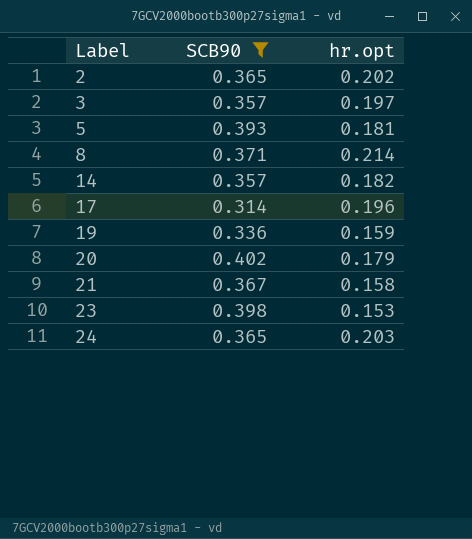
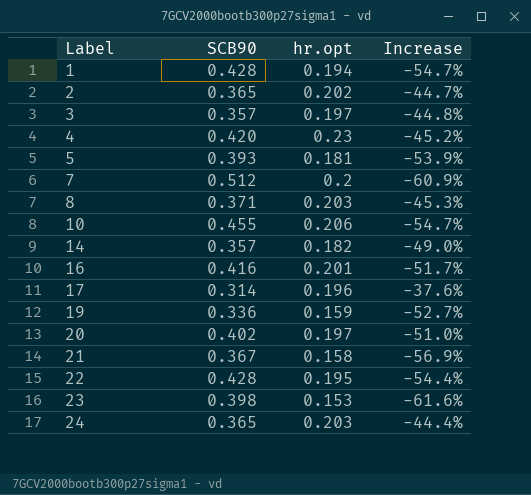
filter: SCB90 <= 0.402 -> none
column Increase | formula: none -> ([hr.opt] - [SCB90]) / [SCB90]
8 | hr.opt: 0.214 -> 0.203
20 | hr.opt: 0.179 -> 0.197

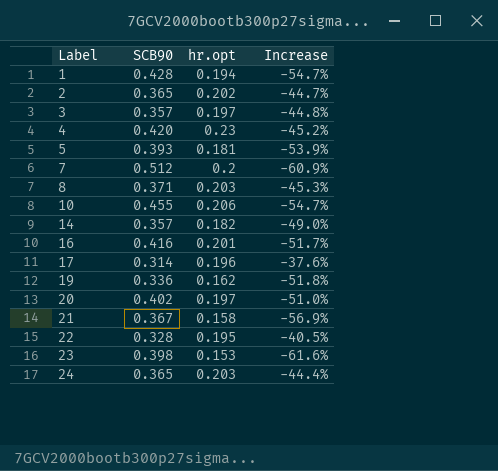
19 | hr.opt: 0.159 -> 0.162
19 | Increase: -52.7% -> -51.8%
22 | SCB90: 0.428 -> 0.328
22 | Increase: -54.4% -> -40.5%

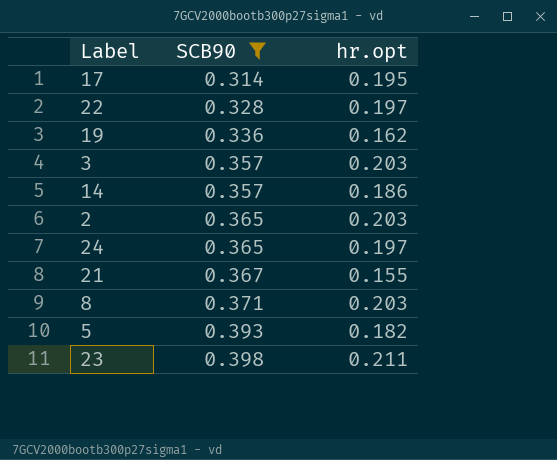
filter: none -> SCB90 <= 0.398
row order: Label ascending -> SCB90 ascending
column Increase | formula: ([hr.opt] - [SCB90]) / [SCB90] -> none
17 | hr.opt: 0.196 -> 0.195
22 | hr.opt: 0.195 -> 0.197
3 | hr.opt: 0.197 -> 0.203
14 | hr.opt: 0.182 -> 0.186
2 | hr.opt: 0.202 -> 0.203
24 | hr.opt: 0.203 -> 0.197
21 | hr.opt: 0.158 -> 0.155
5 | hr.opt: 0.181 -> 0.182
23 | hr.opt: 0.153 -> 0.211

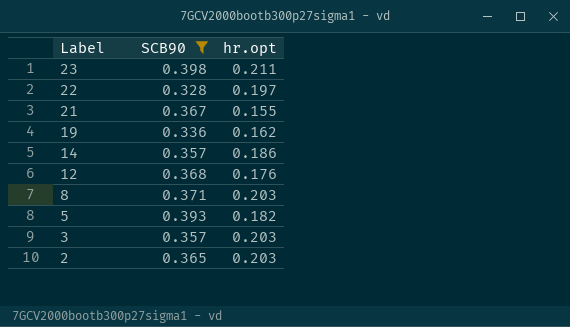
row order: SCB90 ascending -> Label descending
row 17: 0.314 | 0.195 -> none
row 24: 0.365 | 0.197 -> none
row 12: none -> 0.368 | 0.176

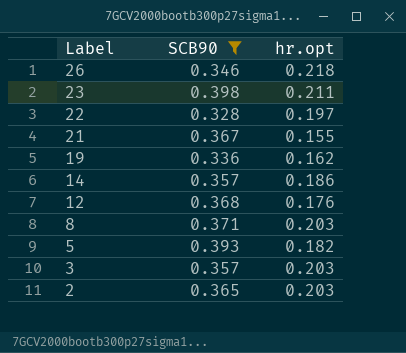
row 26: none -> 0.346 | 0.218

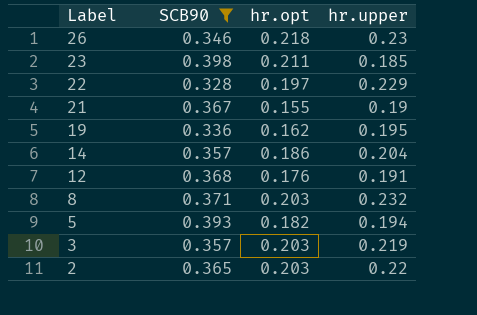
column hr.upper | position: none -> 4

